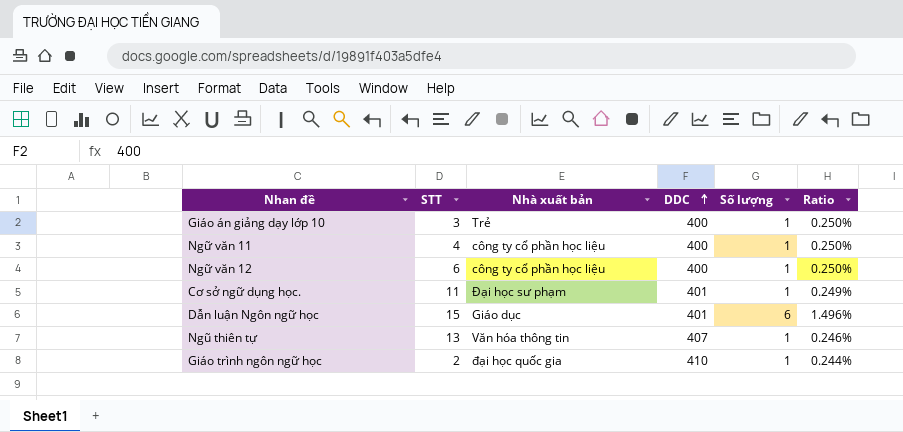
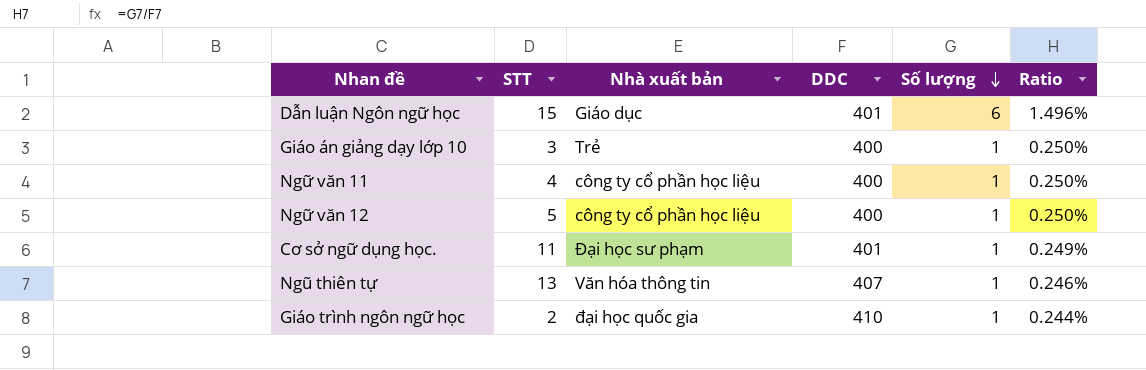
row order: DDC ascending -> Số lượng descending
Ngữ văn 12 | STT: 6 -> 5

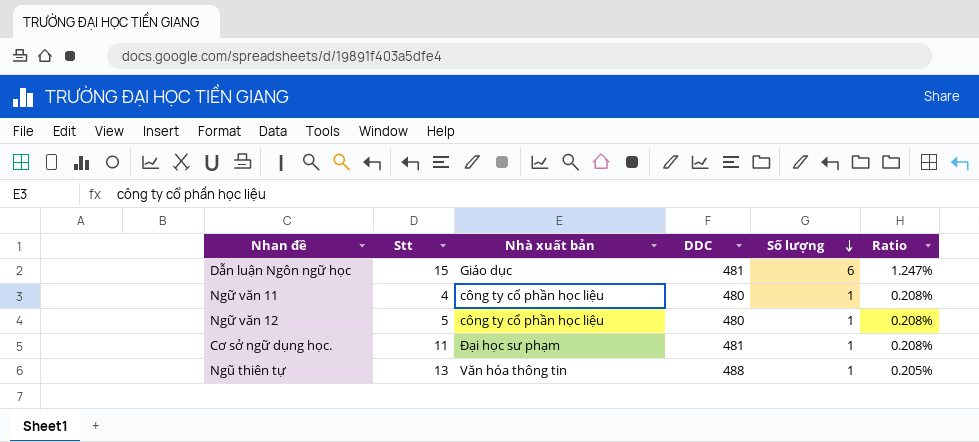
column name: STT -> Stt
row Giáo án giảng dạy lớp 10: 3 | Trẻ | 400 | 1 | 0.250% -> none
row Giáo trình ngôn ngữ học: 2 | đại học quốc gia | 410 | 1 | 0.244% -> none
Dẫn luận Ngôn ngữ học | DDC: 401 -> 481
Dẫn luận Ngôn ngữ học | Ratio: 1.496% -> 1.247%
Ngữ văn 11 | DDC: 400 -> 480
Ngữ văn 11 | Ratio: 0.250% -> 0.208%
Ngữ văn 12 | DDC: 400 -> 480
Ngữ văn 12 | Ratio: 0.250% -> 0.208%
Cơ sở ngữ dụng học. | DDC: 401 -> 481
Cơ sở ngữ dụng học. | Ratio: 0.249% -> 0.208%
Ngũ thiên tự | DDC: 407 -> 488
Ngũ thiên tự | Ratio: 0.246% -> 0.205%

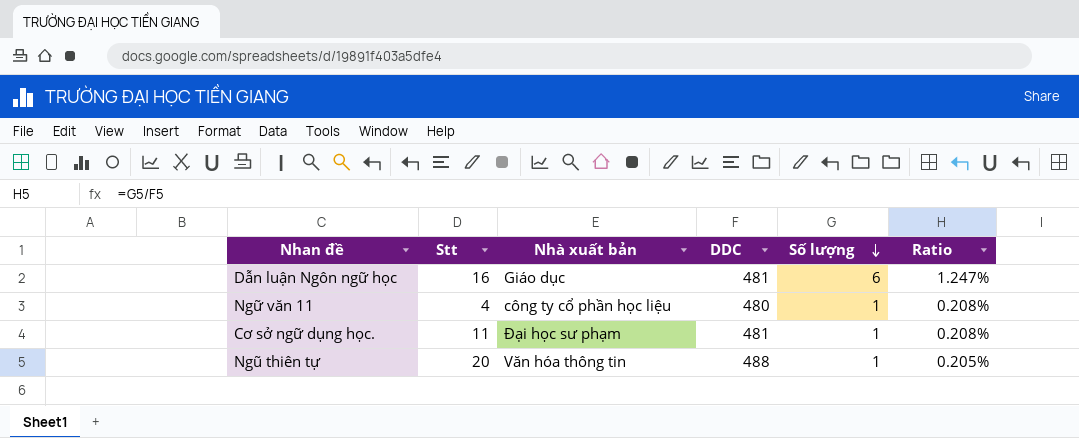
row Ngữ văn 12: 5 | công ty cổ phần học liệu | 480 | 1 | 0.208% -> none
Dẫn luận Ngôn ngữ học | Stt: 15 -> 16
Ngũ thiên tự | Stt: 13 -> 20

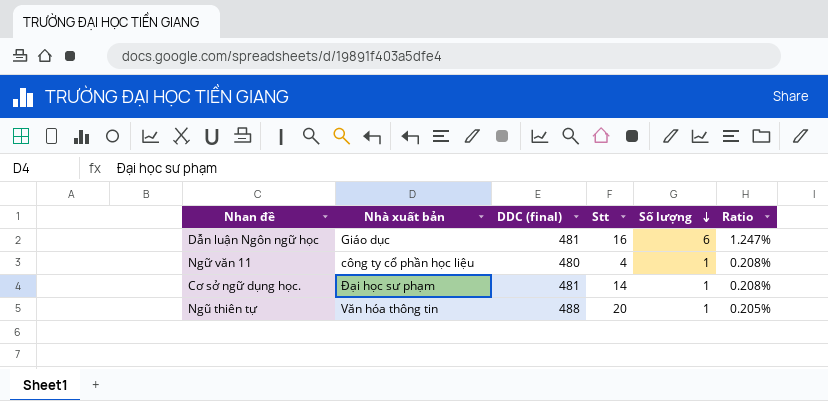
column name: DDC -> DDC (final)
column Stt | position: 2 -> 4
Cơ sở ngữ dụng học. | Stt: 11 -> 14

